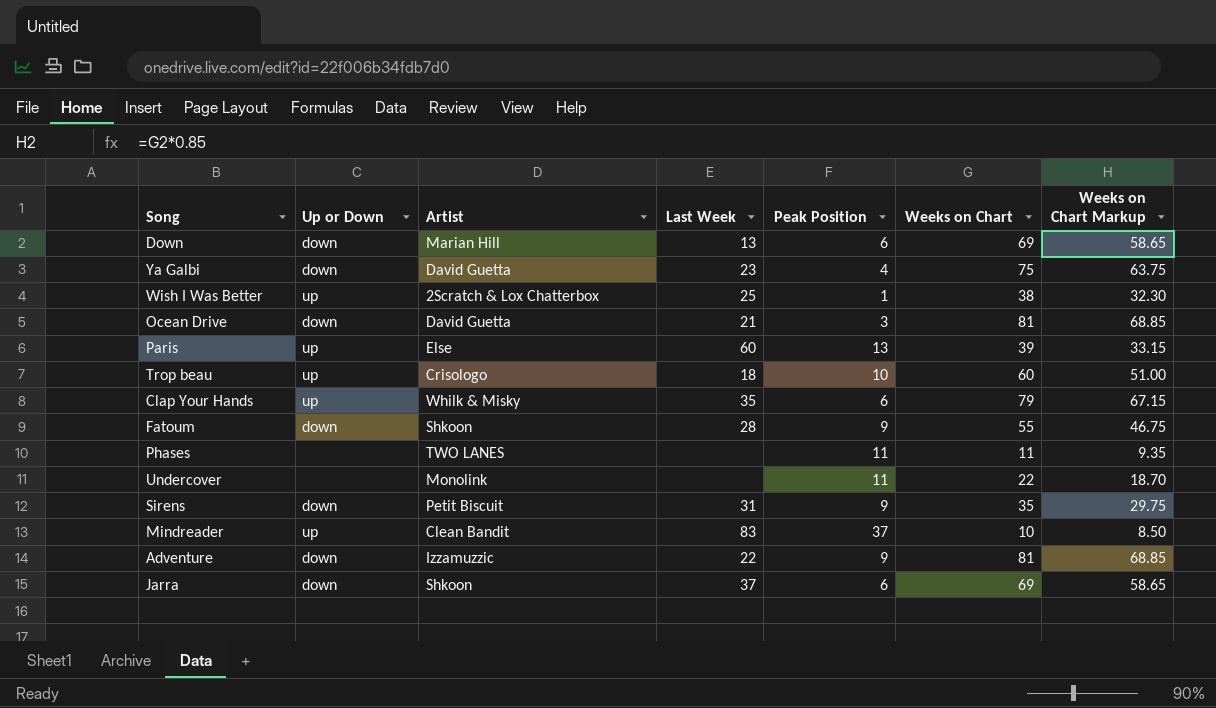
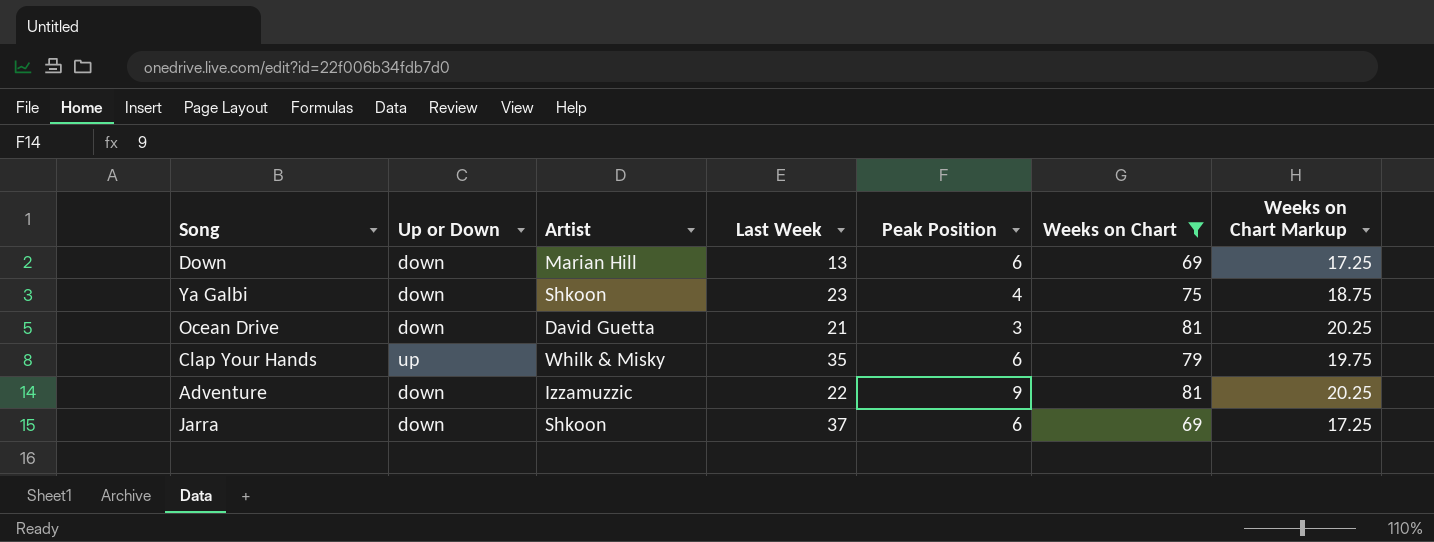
filter: none -> Weeks on Chart >= 69
column Weeks on Chart Markup | formula: [Weeks on Chart] * 0.85 -> [Weeks on Chart] * 0.25
Ya Galbi | Artist: David Guetta -> Shkoon

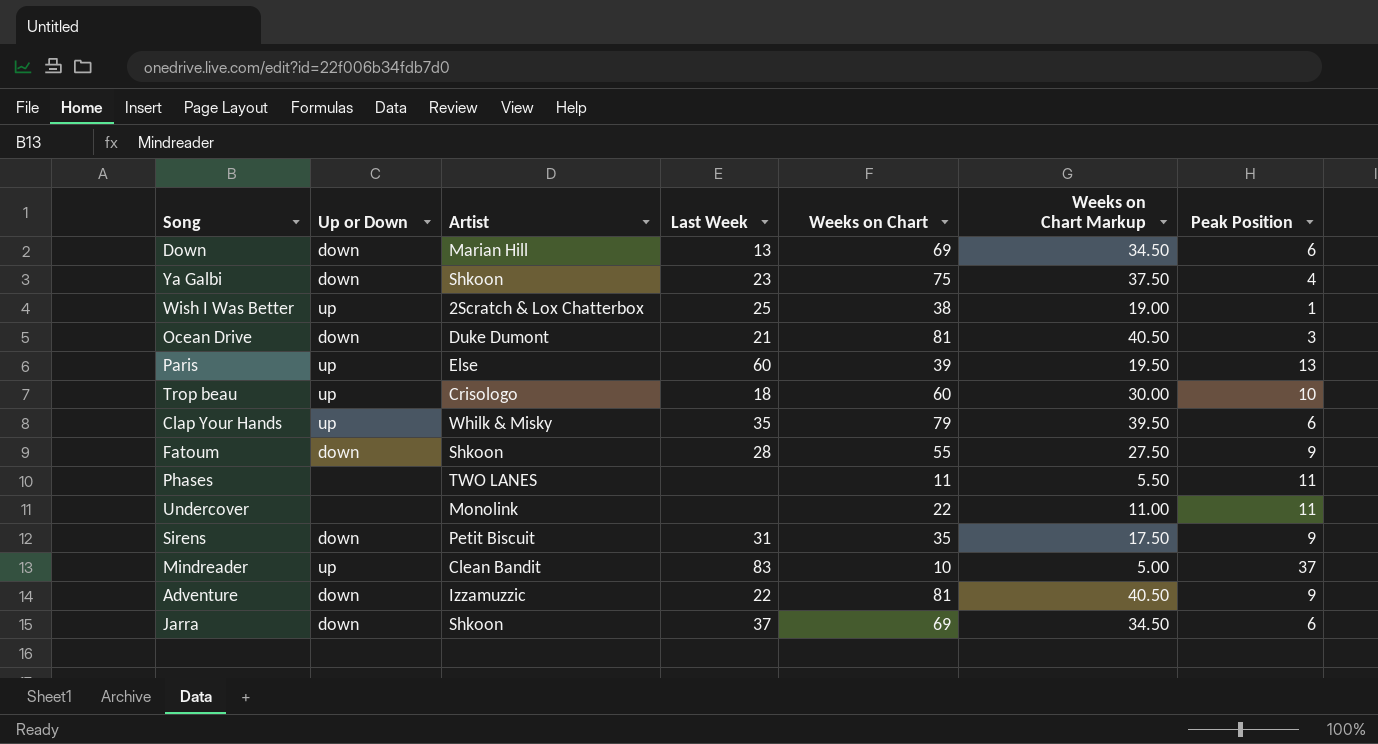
filter: Weeks on Chart >= 69 -> none
column Weeks on Chart Markup | formula: [Weeks on Chart] * 0.25 -> [Weeks on Chart] * 0.5
column Peak Position | position: 5 -> 7
Ocean Drive | Artist: David Guetta -> Duke Dumont

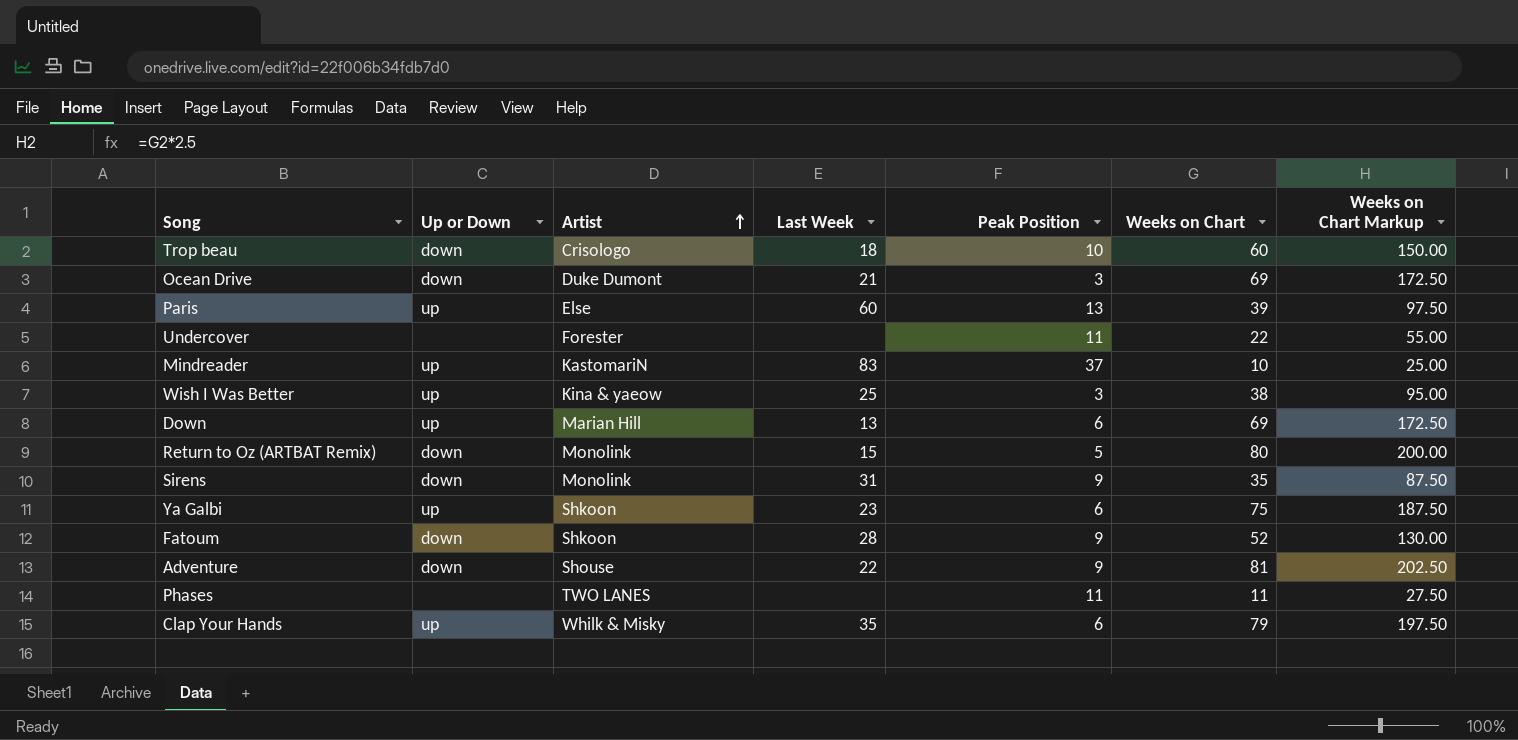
row order: none -> Artist ascending
column Peak Position | position: 7 -> 5
column Weeks on Chart Markup | formula: [Weeks on Chart] * 0.5 -> [Weeks on Chart] * 2.5
row Jarra: down | Shkoon | 37 | 69 | 34.50 | 6 -> none
Trop beau | Up or Down: up -> down
Ocean Drive | Weeks on Chart: 81 -> 69
Undercover | Artist: Monolink -> Forester
Mindreader | Artist: Clean Bandit -> KastomariN
Wish I Was Better | Artist: 2Scratch & Lox Chatterbox -> Kina & yaeow
Wish I Was Better | Peak Position: 1 -> 3
Down | Up or Down: down -> up
row Return to Oz (ARTBAT Remix): none -> down | Monolink | 15 | 5 | 80 | 200.00
Sirens | Artist: Petit Biscuit -> Monolink
Ya Galbi | Up or Down: down -> up
Ya Galbi | Peak Position: 4 -> 6
Fatoum | Weeks on Chart: 55 -> 52
Adventure | Artist: Izzamuzzic -> Shouse

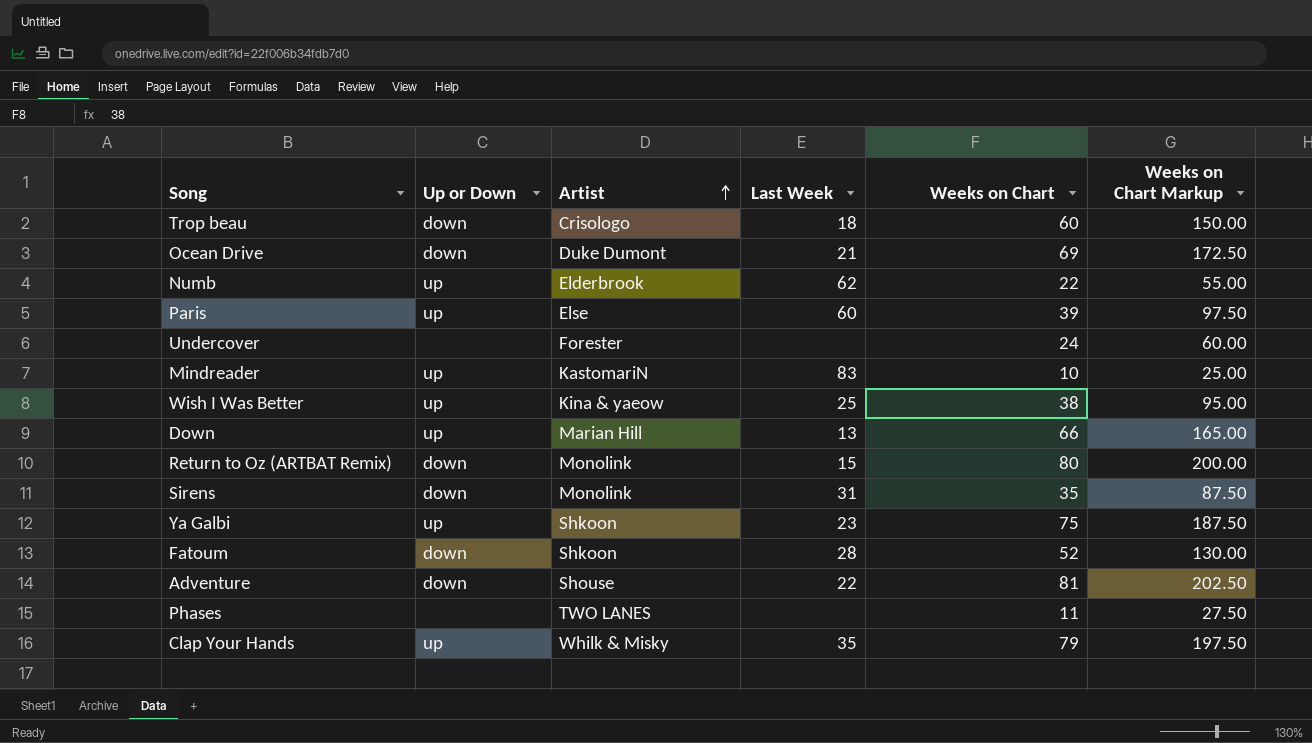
column Peak Position | position: 5 -> none
row Numb: none -> up | Elderbrook | 62 | 22 | 55.00
Undercover | Weeks on Chart: 22 -> 24
Undercover | Weeks on Chart Markup: 55.00 -> 60.00
Down | Weeks on Chart: 69 -> 66
Down | Weeks on Chart Markup: 172.50 -> 165.00

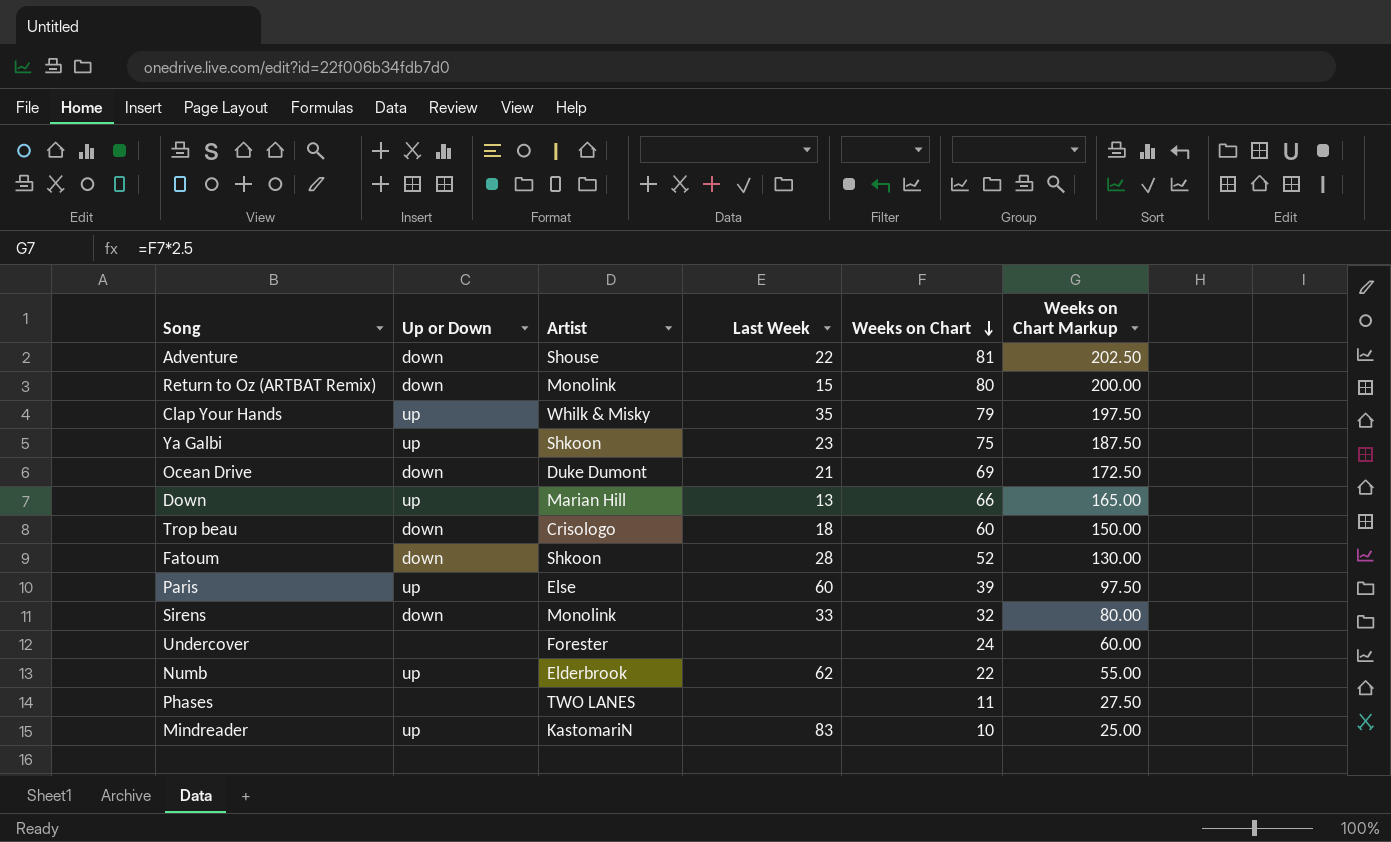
row order: Artist ascending -> Weeks on Chart descending
row Wish I Was Better: up | Kina & yaeow | 25 | 38 | 95.00 -> none
Sirens | Last Week: 31 -> 33
Sirens | Weeks on Chart: 35 -> 32
Sirens | Weeks on Chart Markup: 87.50 -> 80.00

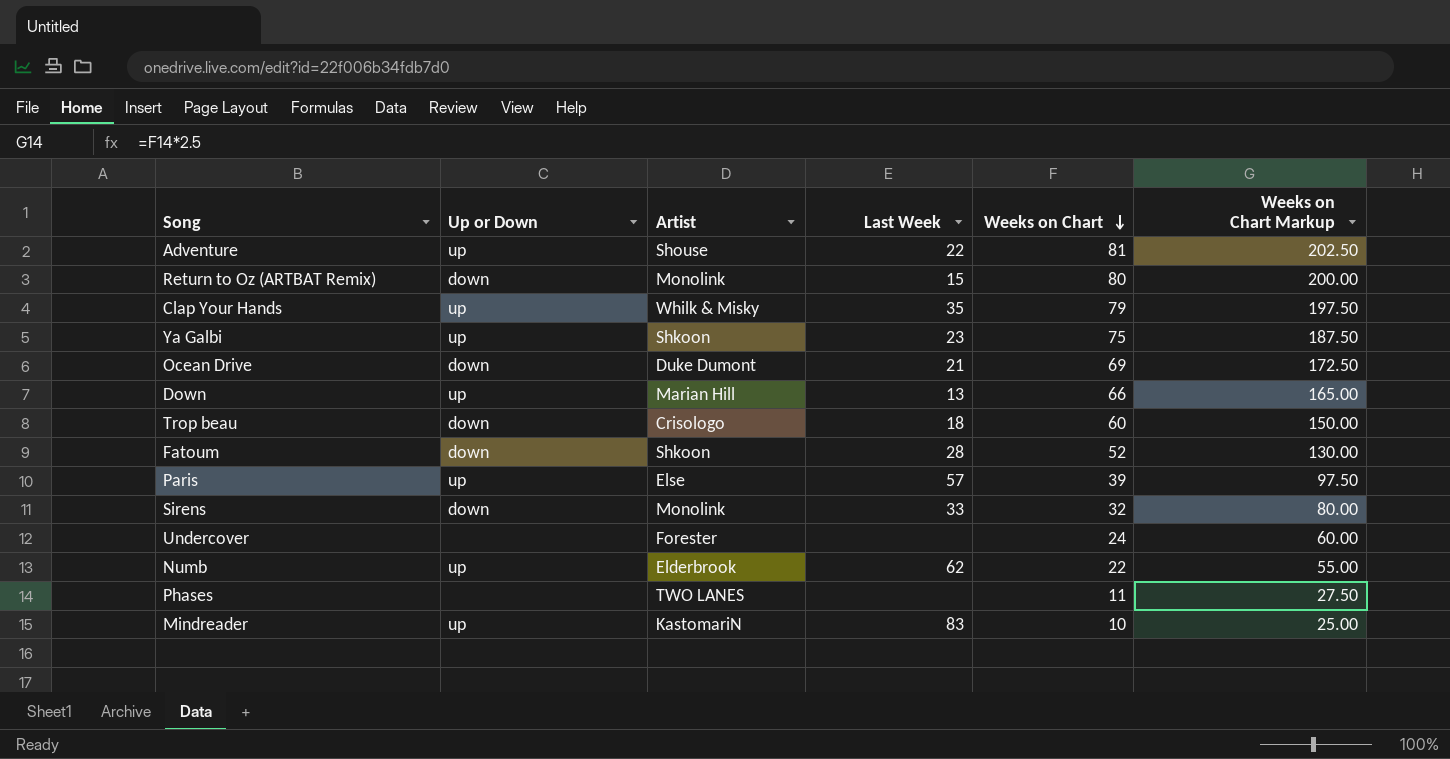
Adventure | Up or Down: down -> up
Paris | Last Week: 60 -> 57

